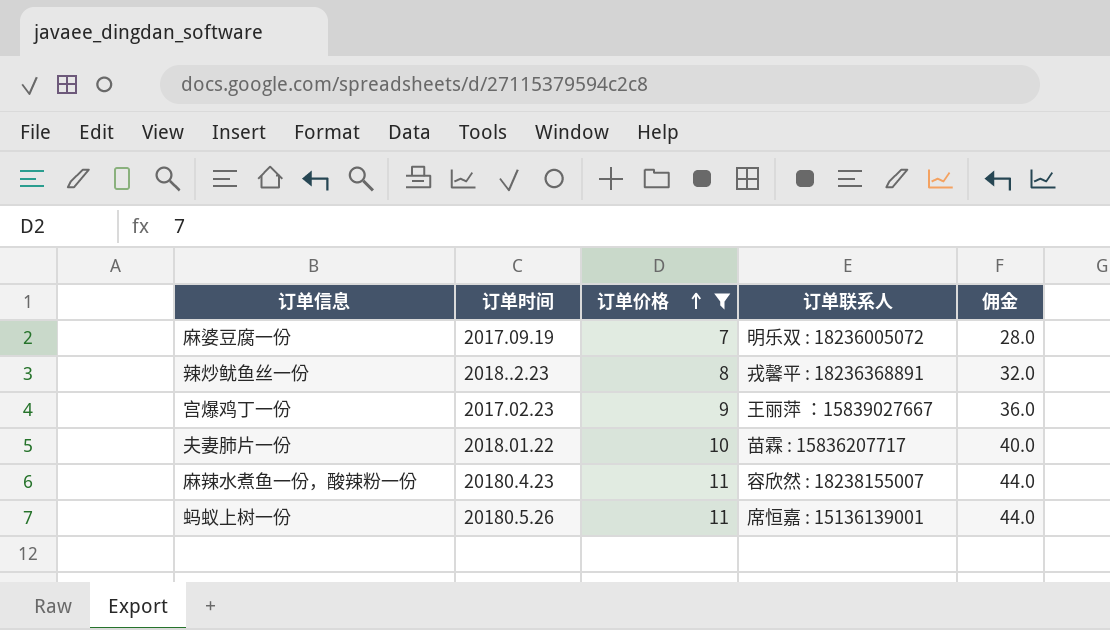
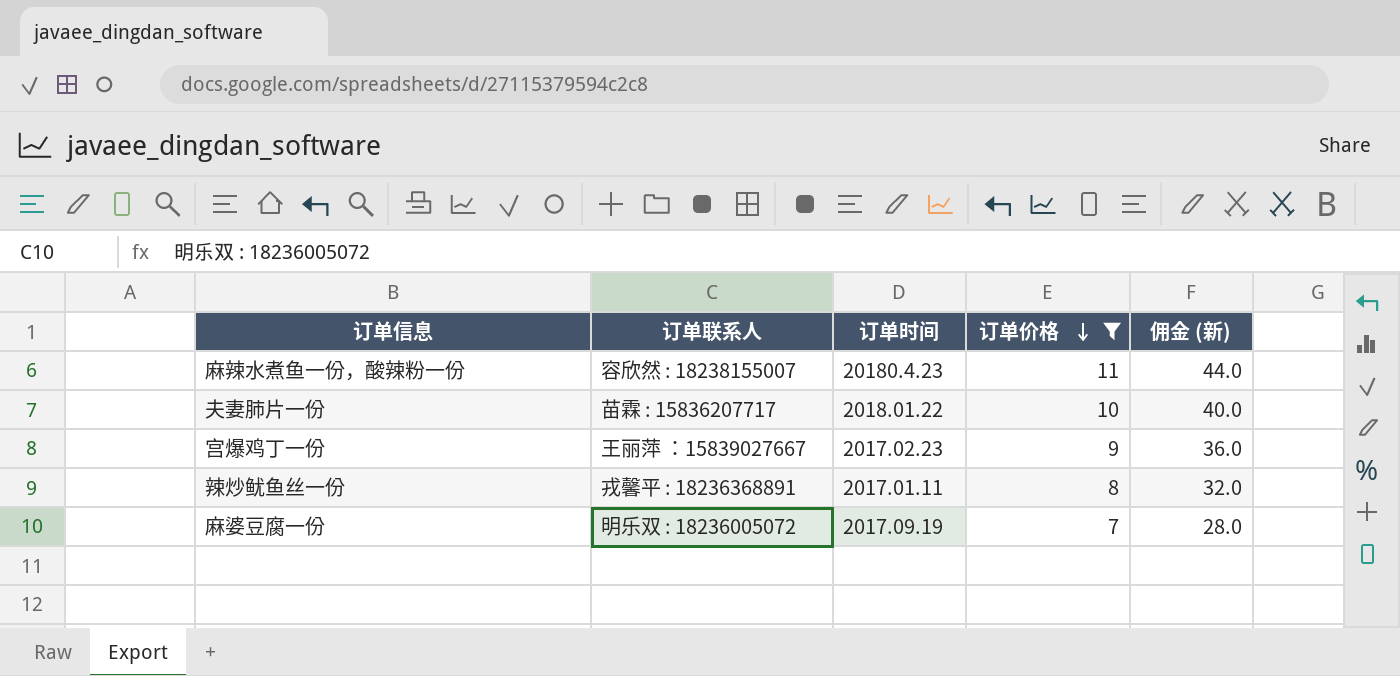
row order: 订单价格 ascending -> 订单价格 descending
column 订单联系人 | position: 4 -> 2
column name: 佣金 -> 佣金 (新)
row 蚂蚁上树一份: 20180.5.26 | 11 | 席恒嘉 : 15136139001 | 44.0 -> none
辣炒鱿鱼丝一份 | 订单时间: 2018..2.23 -> 2017.01.11

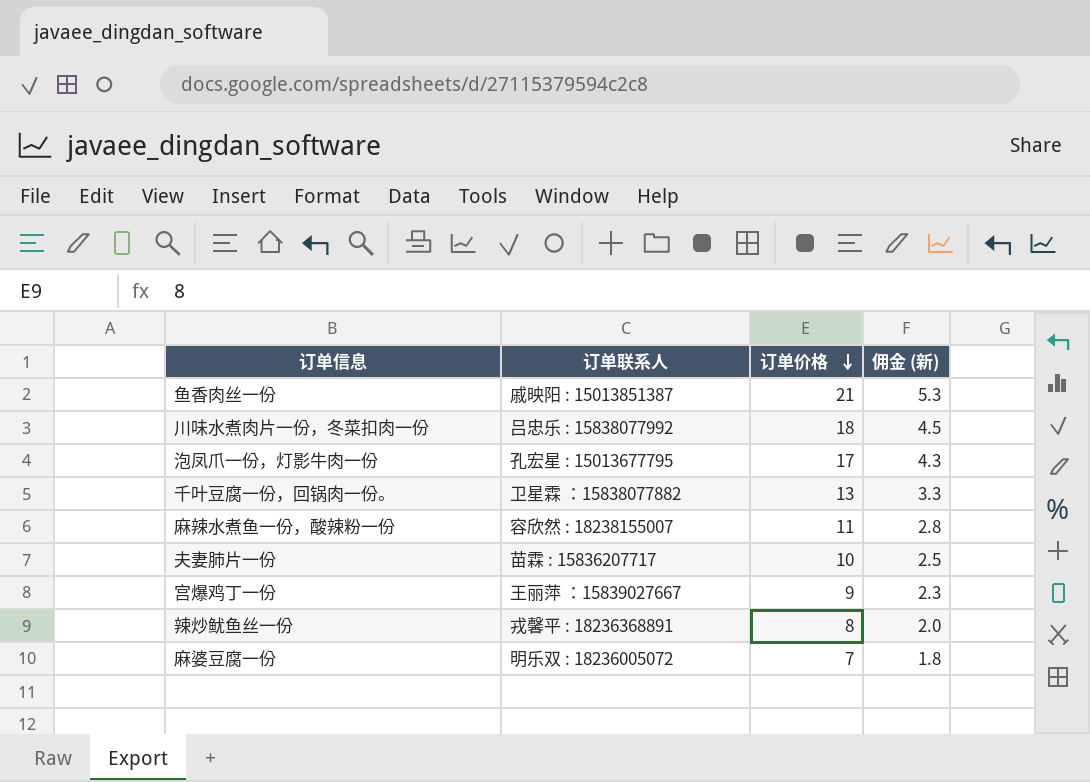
filter: 订单价格 <= 11 -> none
column 订单时间 | position: 3 -> none
column 佣金 (新) | formula: [订单价格] * 4 -> [订单价格] * 0.25

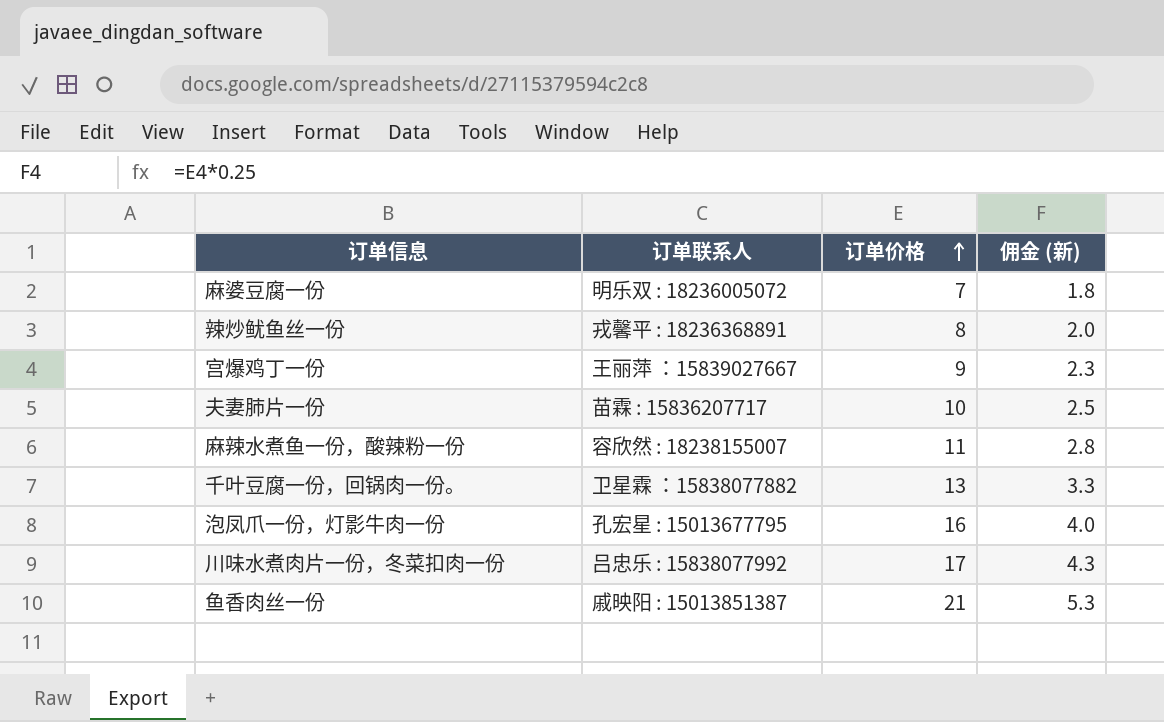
row order: 订单价格 descending -> 订单价格 ascending
泡凤爪一份，灯影牛肉一份 | 订单价格: 17 -> 16
泡凤爪一份，灯影牛肉一份 | 佣金 (新): 4.3 -> 4.0
川味水煮肉片一份，冬菜扣肉一份 | 订单价格: 18 -> 17
川味水煮肉片一份，冬菜扣肉一份 | 佣金 (新): 4.5 -> 4.3

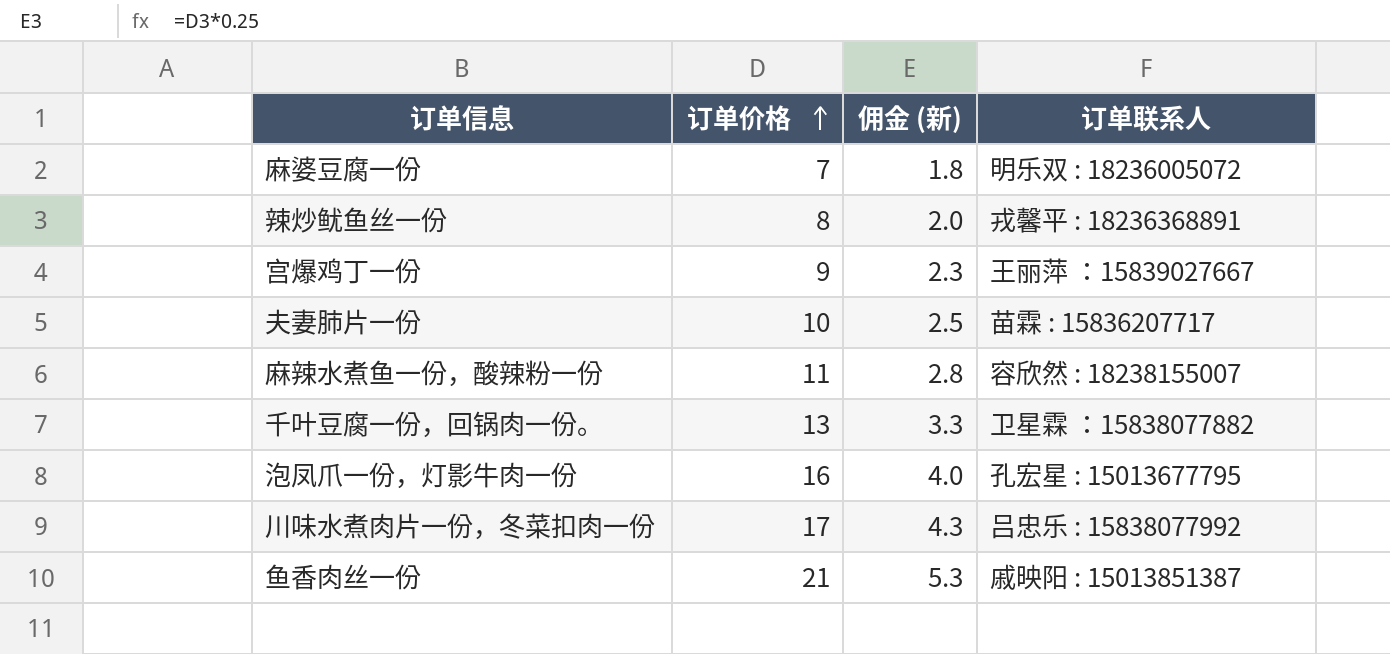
column 订单联系人 | position: 2 -> 4

